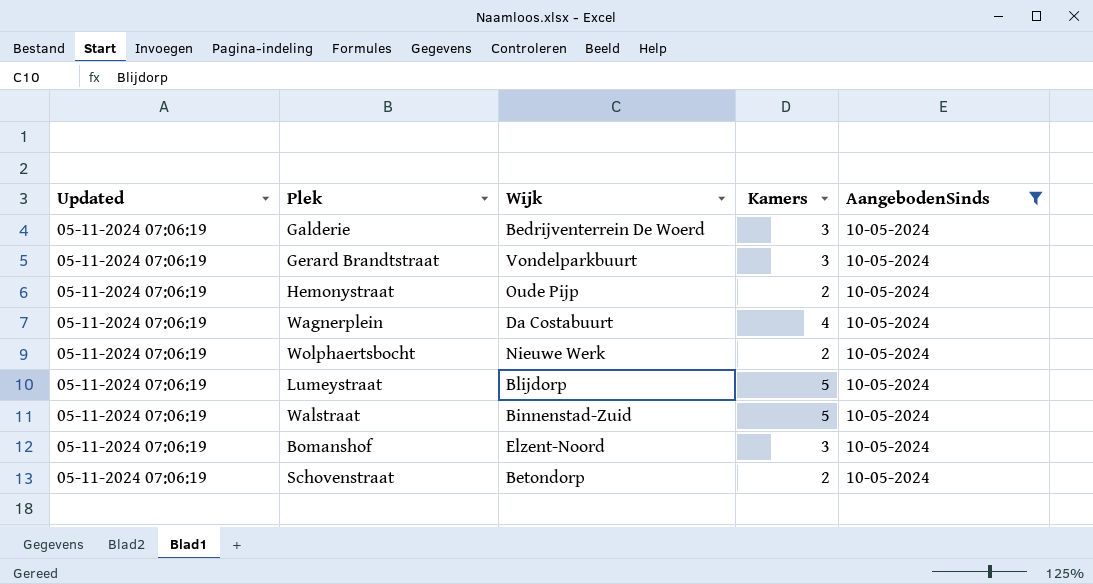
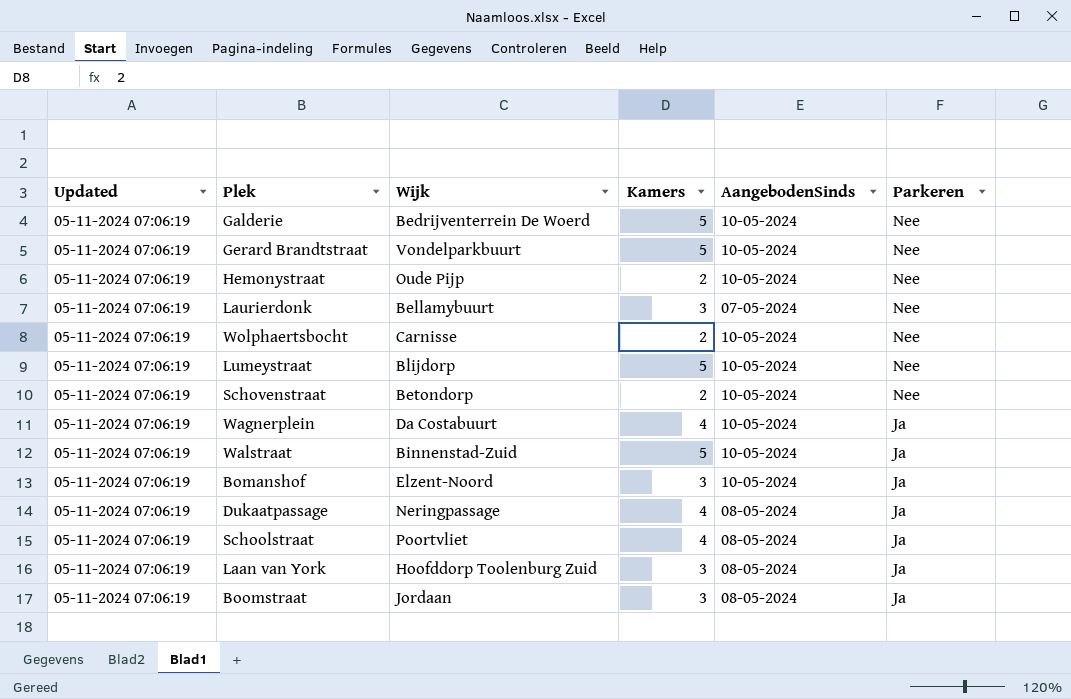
filter: AangebodenSinds = 10-05-2024 -> none
row order: none -> Parkeren descending
column Parkeren | position: none -> 6
Galderie | Kamers: 3 -> 5
Gerard Brandtstraat | Kamers: 3 -> 5
Wolphaertsbocht | Wijk: Nieuwe Werk -> Carnisse

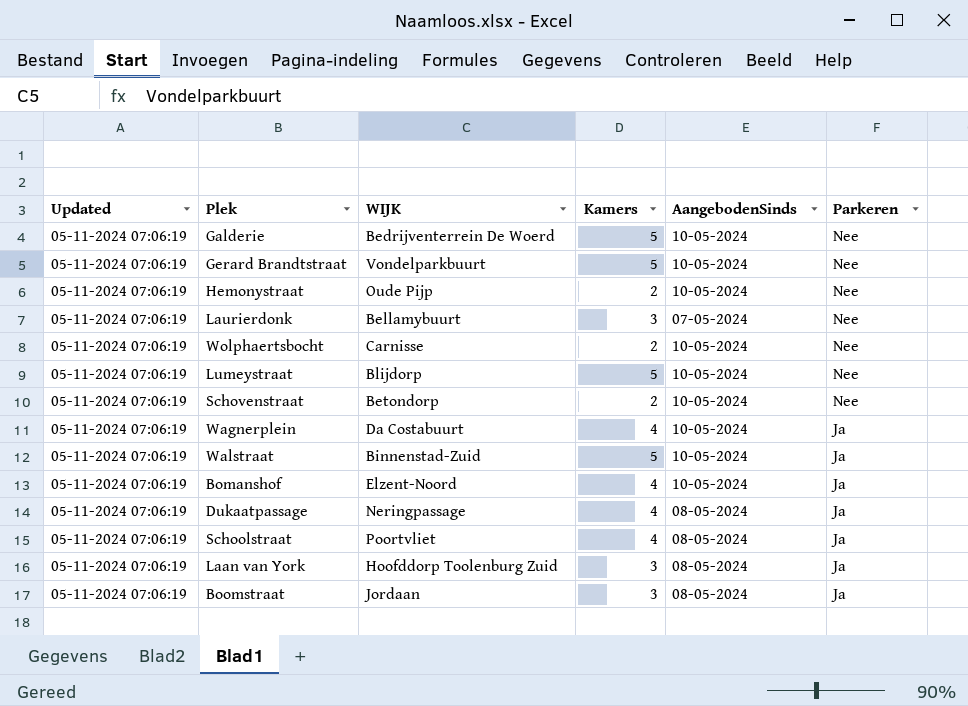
column name: Wijk -> WIJK
Bomanshof | Kamers: 3 -> 4

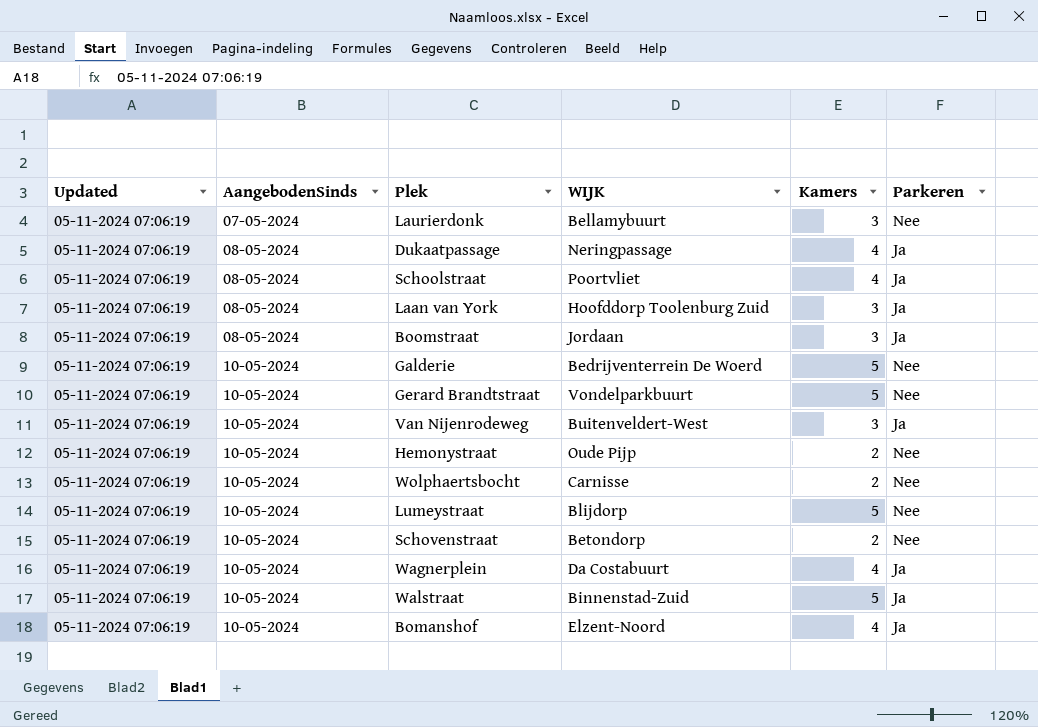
row order: Parkeren descending -> AangebodenSinds ascending
column AangebodenSinds | position: 5 -> 2
row Van Nijenrodeweg: none -> 05-11-2024 07:06:19 | 10-05-2024 | Buitenveldert-West | 3 | Ja

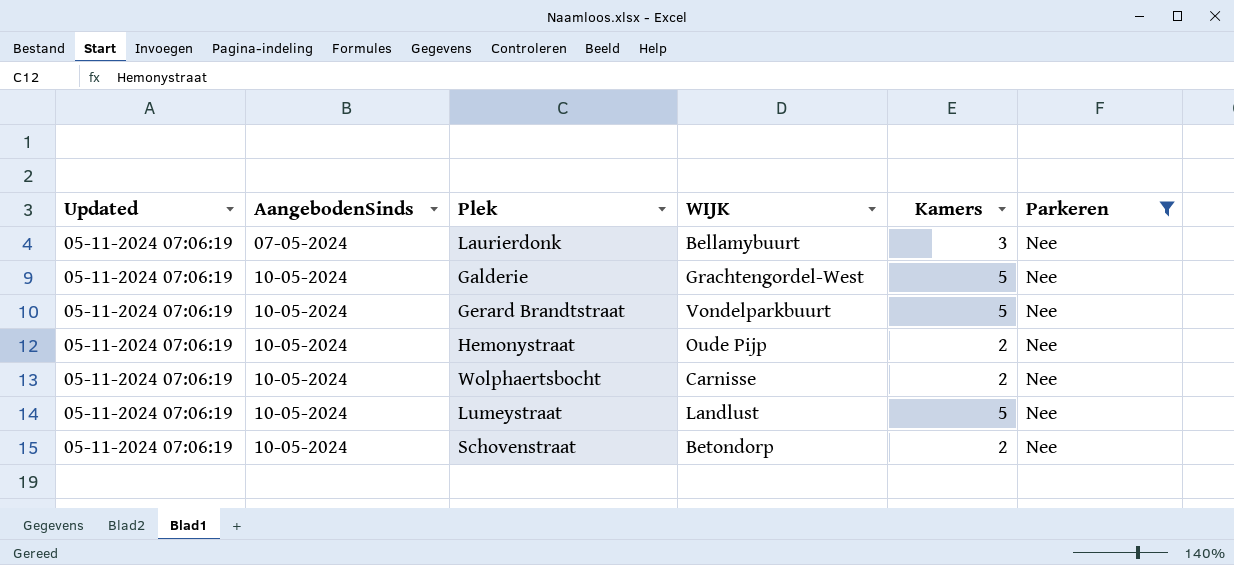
filter: none -> Parkeren = Nee
Galderie | WIJK: Bedrijventerrein De Woerd -> Grachtengordel-West
Lumeystraat | WIJK: Blijdorp -> Landlust

